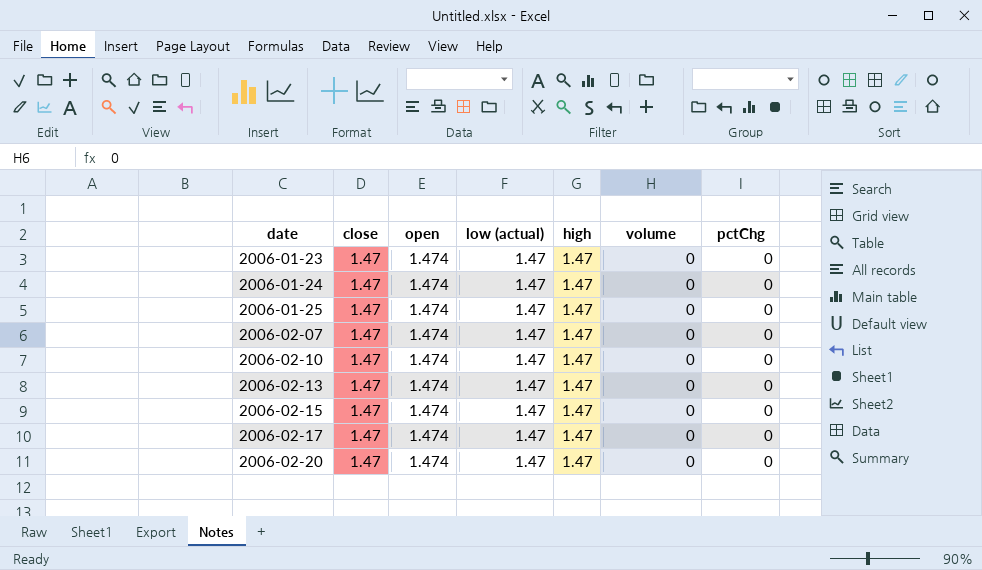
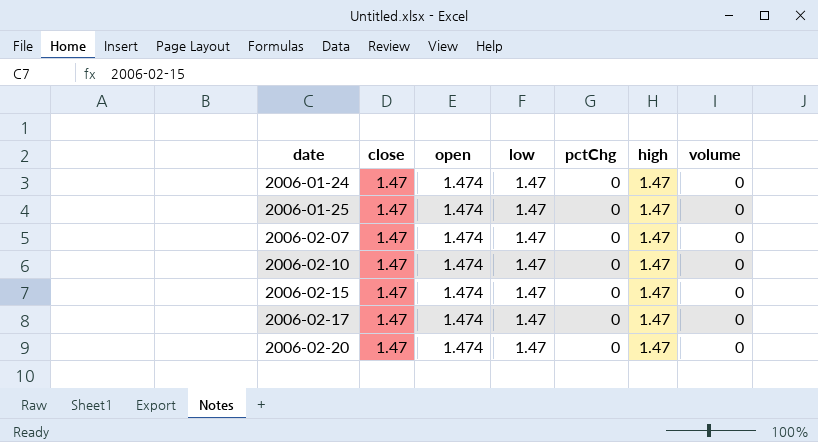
column name: low (actual) -> low
column pctChg | position: 7 -> 5
row 2006-01-23: 1.47 | 1.474 | 1.47 | 1.47 | 0 | 0 -> none
row 2006-02-13: 1.47 | 1.474 | 1.47 | 1.47 | 0 | 0 -> none

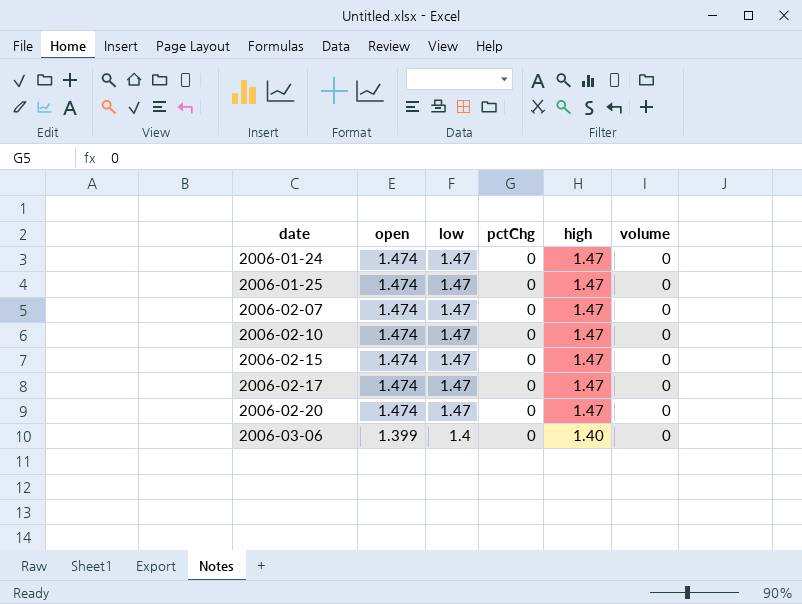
column close | position: 2 -> none
row 2006-03-06: none -> 1.399 | 1.4 | 0 | 1.40 | 0

